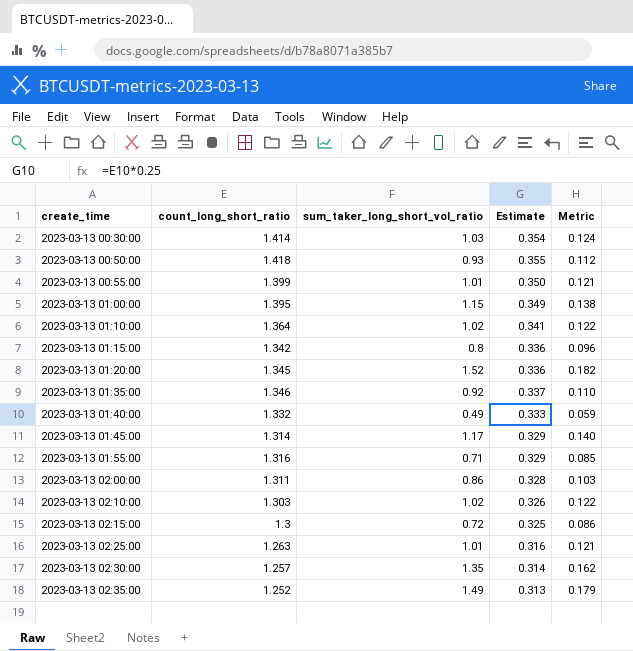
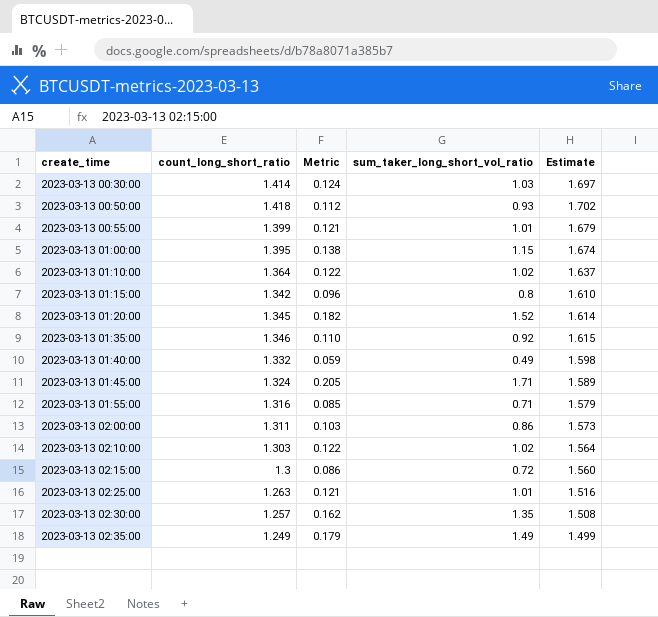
column Metric | position: 5 -> 3
column Estimate | formula: [count_long_short_ratio] * 0.25 -> [count_long_short_ratio] * 1.2
2023-03-13 01:45:00 | count_long_short_ratio: 1.314 -> 1.324
2023-03-13 01:45:00 | Metric: 0.140 -> 0.205
2023-03-13 01:45:00 | sum_taker_long_short_vol_ratio: 1.17 -> 1.71
2023-03-13 02:35:00 | count_long_short_ratio: 1.252 -> 1.249

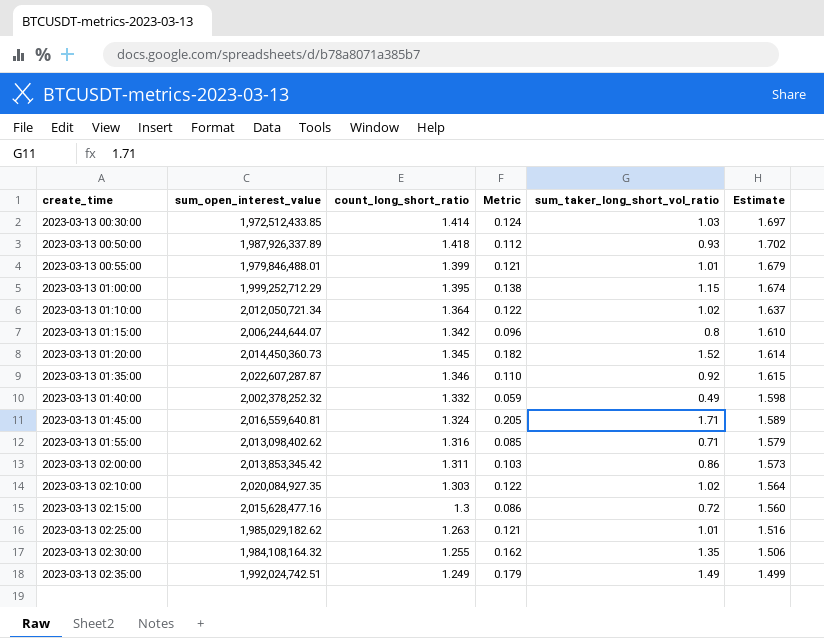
column sum_open_interest_value | position: none -> 2
2023-03-13 02:30:00 | count_long_short_ratio: 1.257 -> 1.255
2023-03-13 02:30:00 | Estimate: 1.508 -> 1.506

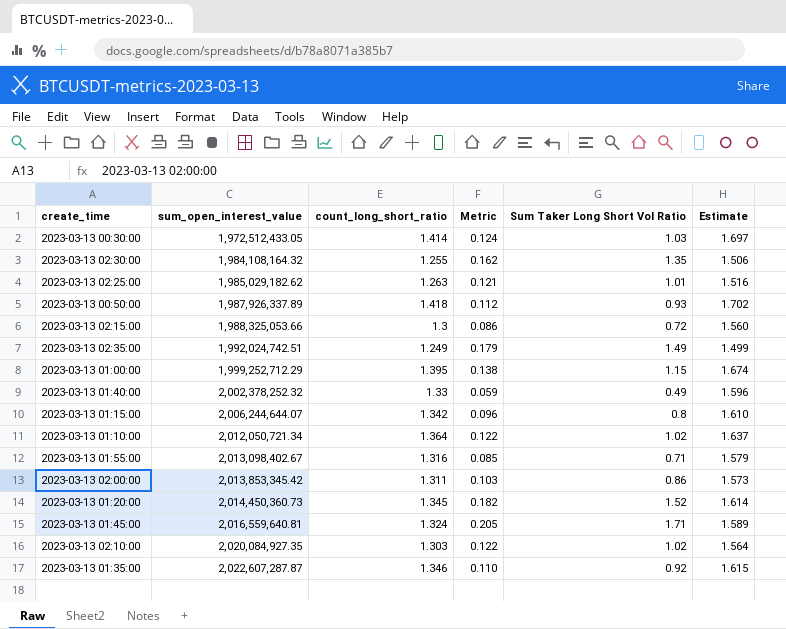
row order: create_time ascending -> sum_open_interest_value ascending
column name: sum_taker_long_short_vol_ratio -> Sum Taker Long Short Vol Ratio
row 2023-03-13 00:55:00: 1,979,846,488.01 | 1.399 | 0.121 | 1.01 | 1.679 -> none
2023-03-13 00:30:00 | sum_open_interest_value: 1,972,512,433.85 -> 1,972,512,433.05
2023-03-13 02:15:00 | sum_open_interest_value: 2,015,628,477.16 -> 1,988,325,053.66
2023-03-13 01:40:00 | count_long_short_ratio: 1.332 -> 1.33
2023-03-13 01:40:00 | Estimate: 1.598 -> 1.596
2023-03-13 01:55:00 | sum_open_interest_value: 2,013,098,402.62 -> 2,013,098,402.67

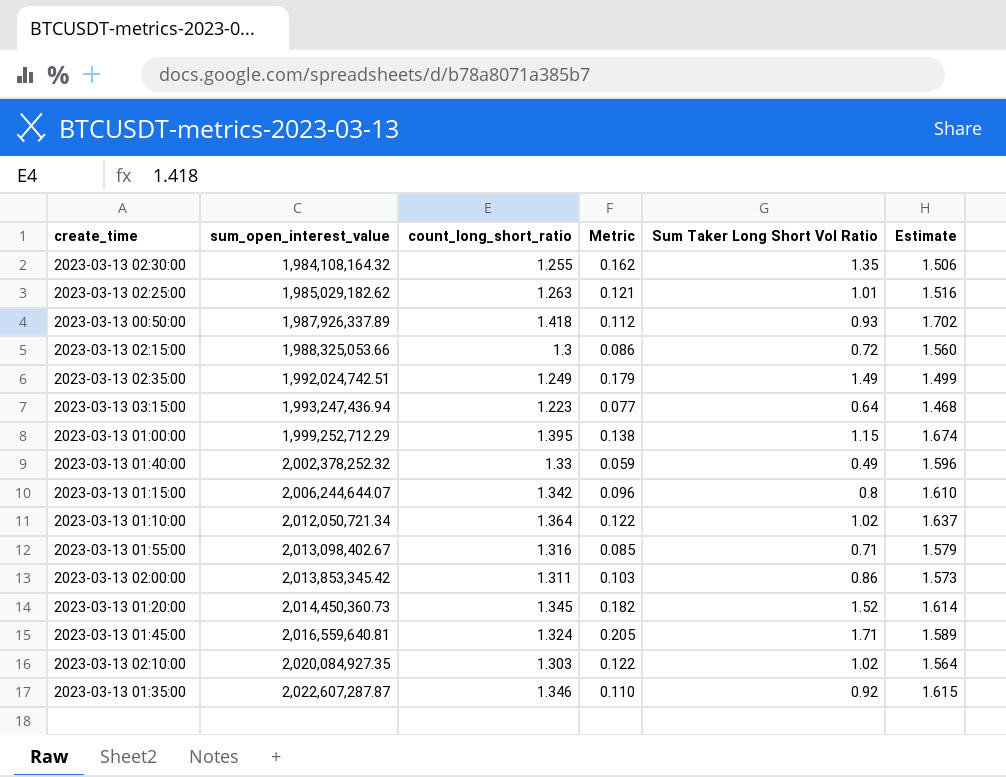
row 2023-03-13 00:30:00: 1,972,512,433.05 | 1.414 | 0.124 | 1.03 | 1.697 -> none
row 2023-03-13 03:15:00: none -> 1,993,247,436.94 | 1.223 | 0.077 | 0.64 | 1.468

